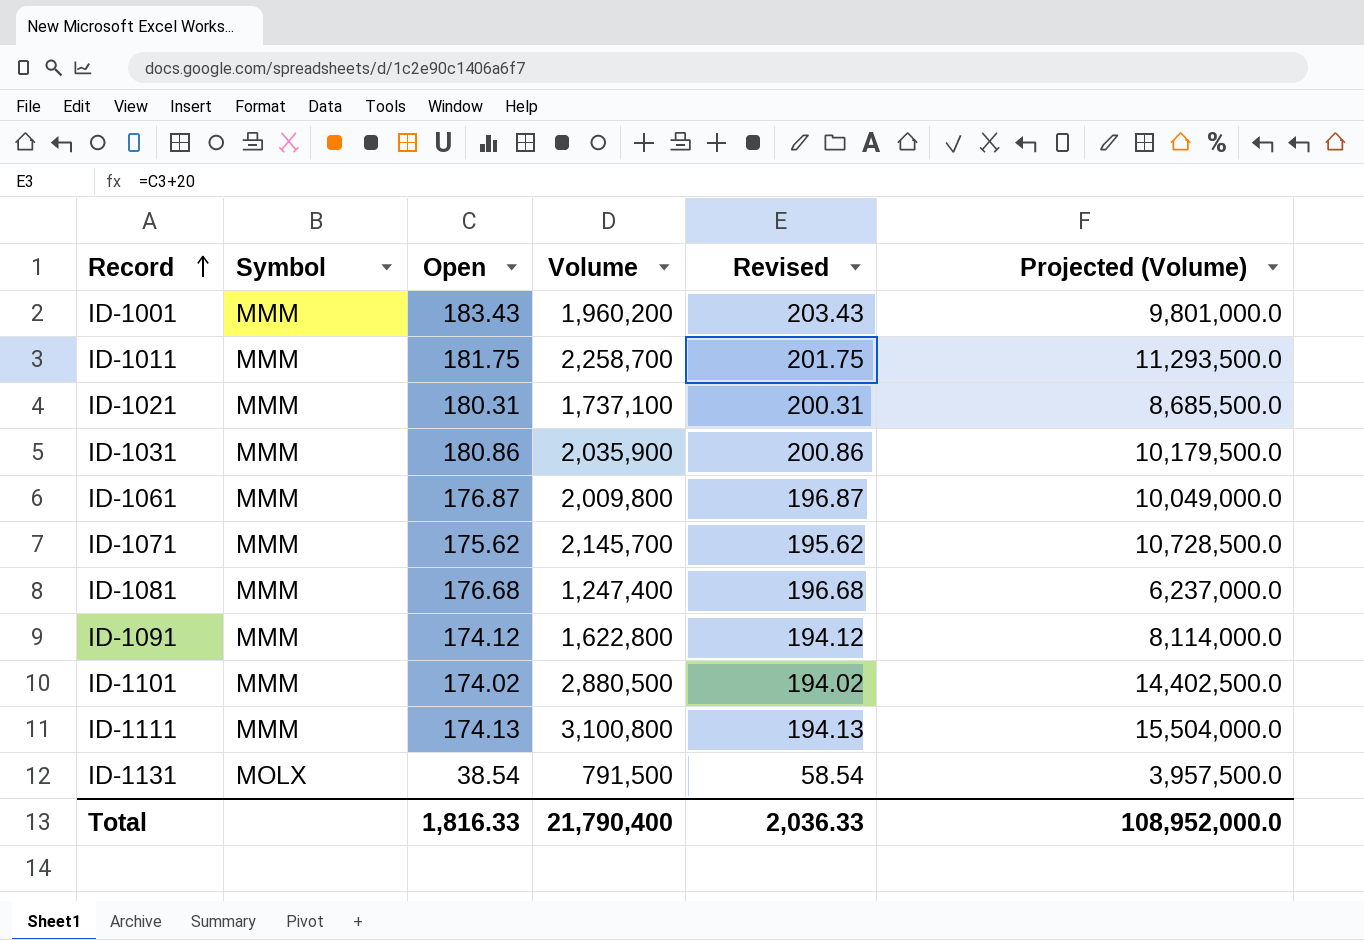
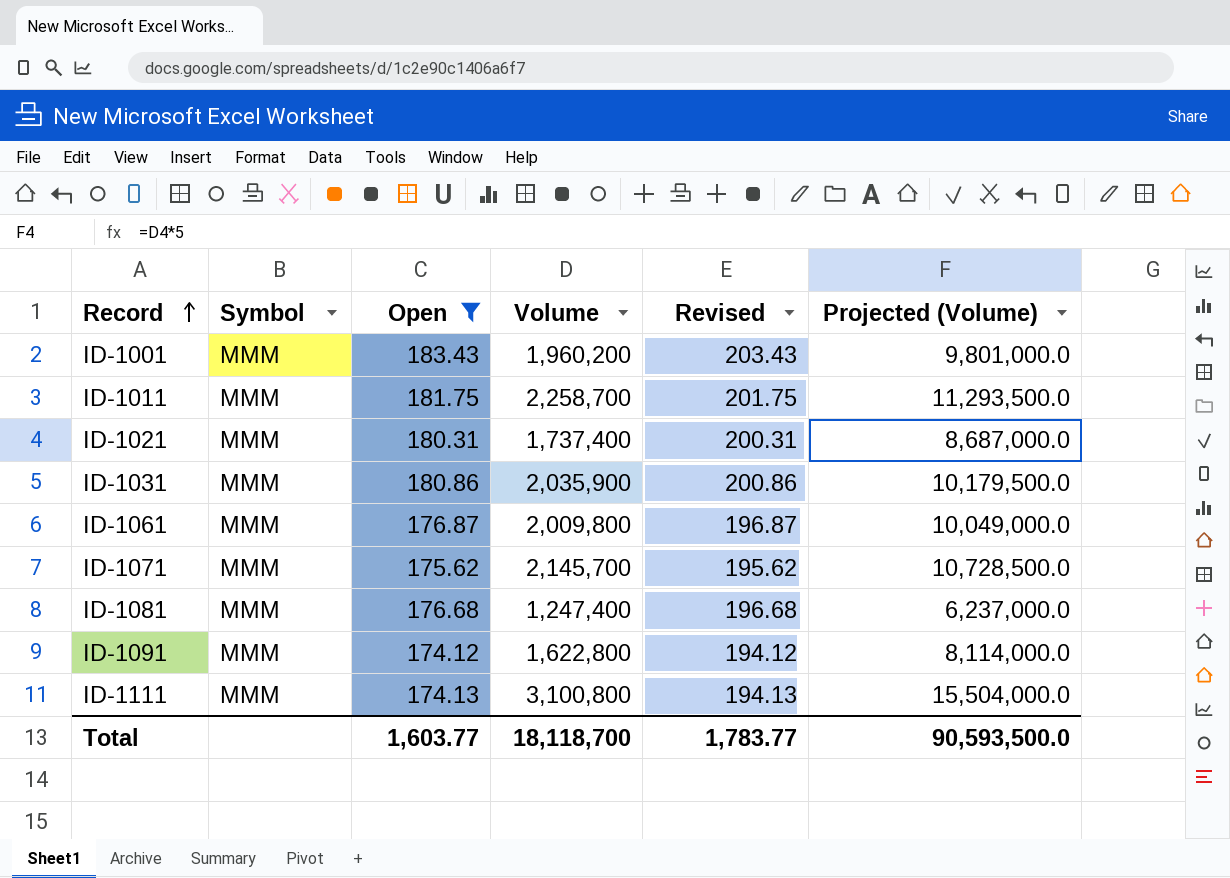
filter: none -> Open >= 174.12
ID-1021 | Volume: 1,737,100 -> 1,737,400
ID-1021 | Projected (Volume): 8,685,500.0 -> 8,687,000.0
Total | Open: 1,816.33 -> 1,603.77
Total | Volume: 21,790,400 -> 18,118,700
Total | Revised: 2,036.33 -> 1,783.77
Total | Projected (Volume): 108,952,000.0 -> 90,593,500.0

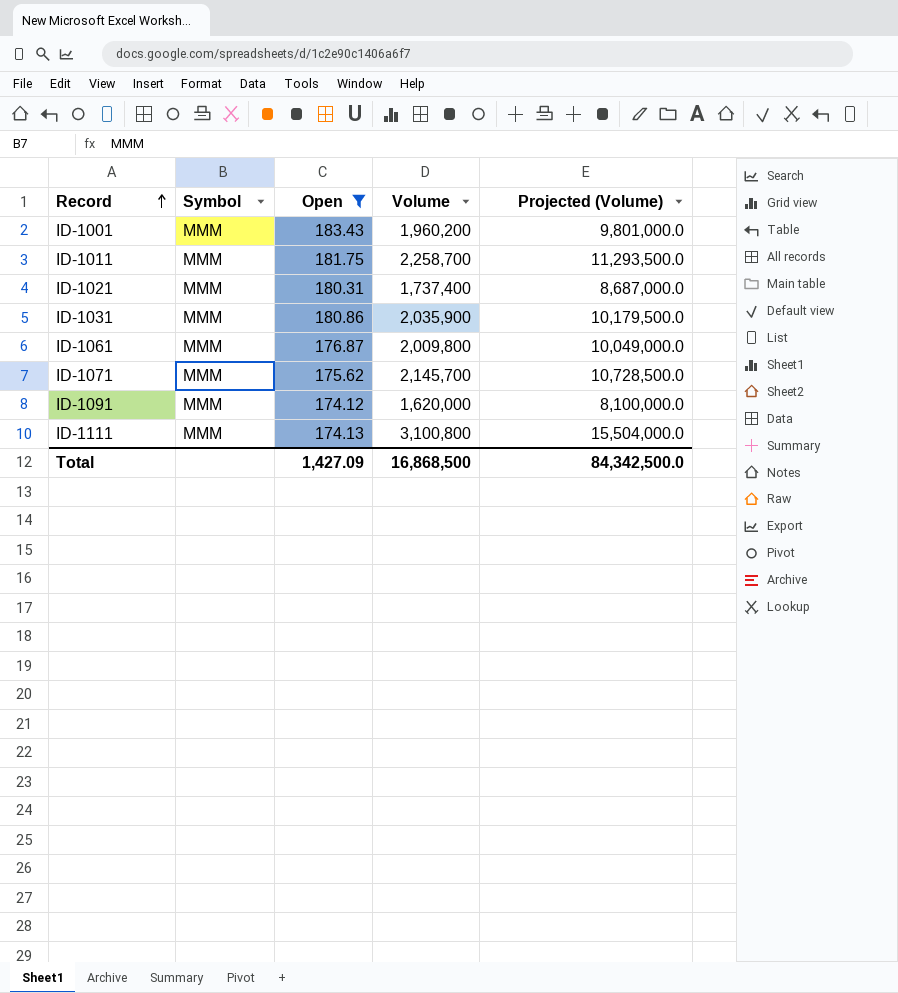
column Revised | formula: [Open] + 20 -> none
row ID-1081: MMM | 176.68 | 1,247,400 | 196.68 | 6,237,000.0 -> none
ID-1091 | Volume: 1,622,800 -> 1,620,000
ID-1091 | Projected (Volume): 8,114,000.0 -> 8,100,000.0
Total | Open: 1,603.77 -> 1,427.09
Total | Volume: 18,118,700 -> 16,868,500
Total | Projected (Volume): 90,593,500.0 -> 84,342,500.0

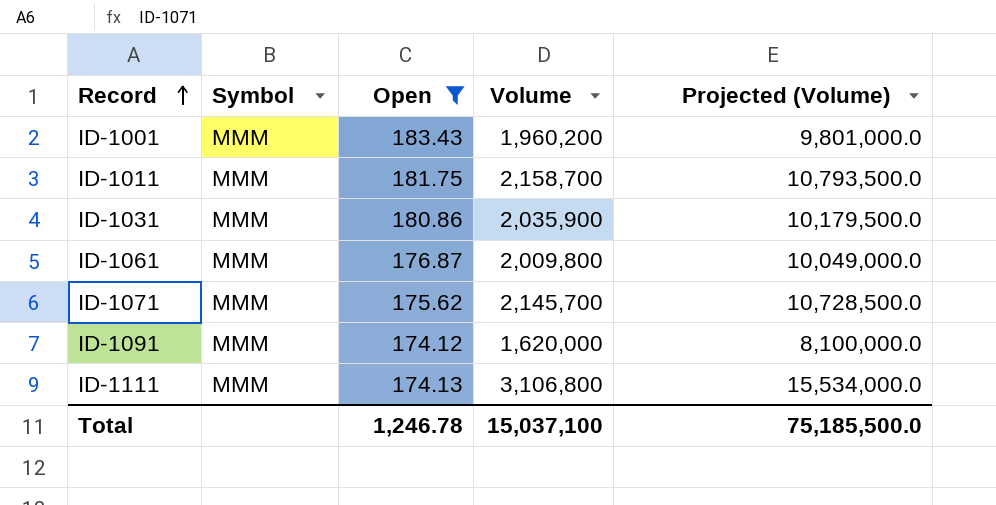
row ID-1021: MMM | 180.31 | 1,737,400 | 8,687,000.0 -> none
ID-1011 | Volume: 2,258,700 -> 2,158,700
ID-1011 | Projected (Volume): 11,293,500.0 -> 10,793,500.0
ID-1111 | Volume: 3,100,800 -> 3,106,800
ID-1111 | Projected (Volume): 15,504,000.0 -> 15,534,000.0
Total | Open: 1,427.09 -> 1,246.78
Total | Volume: 16,868,500 -> 15,037,100
Total | Projected (Volume): 84,342,500.0 -> 75,185,500.0

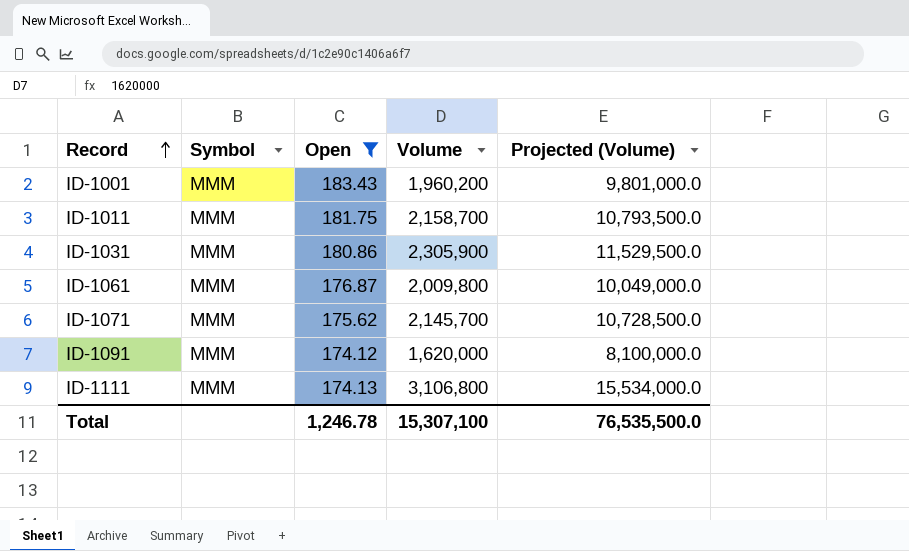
ID-1031 | Volume: 2,035,900 -> 2,305,900
ID-1031 | Projected (Volume): 10,179,500.0 -> 11,529,500.0
Total | Volume: 15,037,100 -> 15,307,100
Total | Projected (Volume): 75,185,500.0 -> 76,535,500.0

